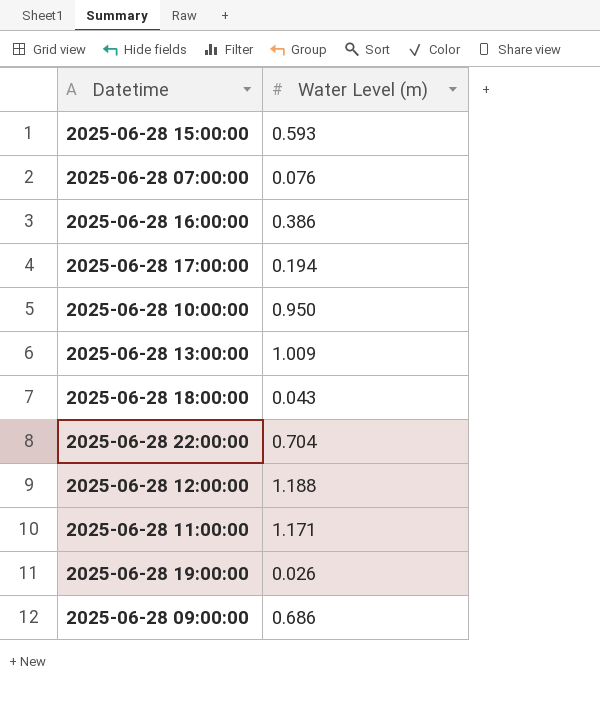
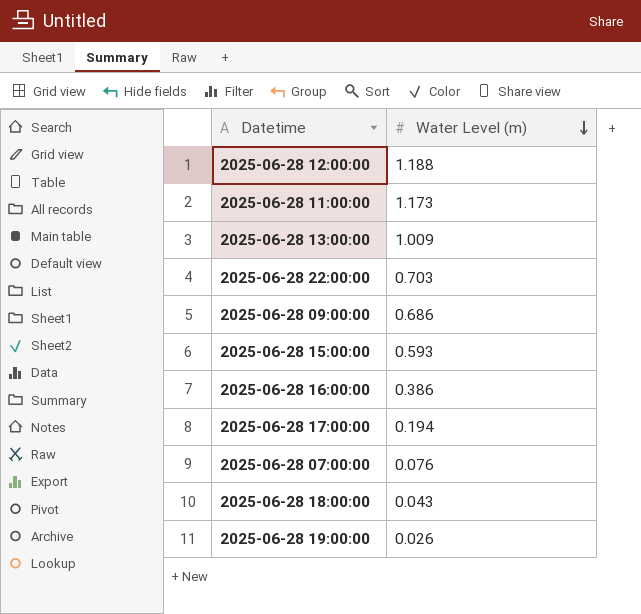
row order: none -> Water Level (m) descending
row 2025-06-28 10:00:00: 0.950 -> none
2025-06-28 11:00:00 | Water Level (m): 1.171 -> 1.173
2025-06-28 22:00:00 | Water Level (m): 0.704 -> 0.703

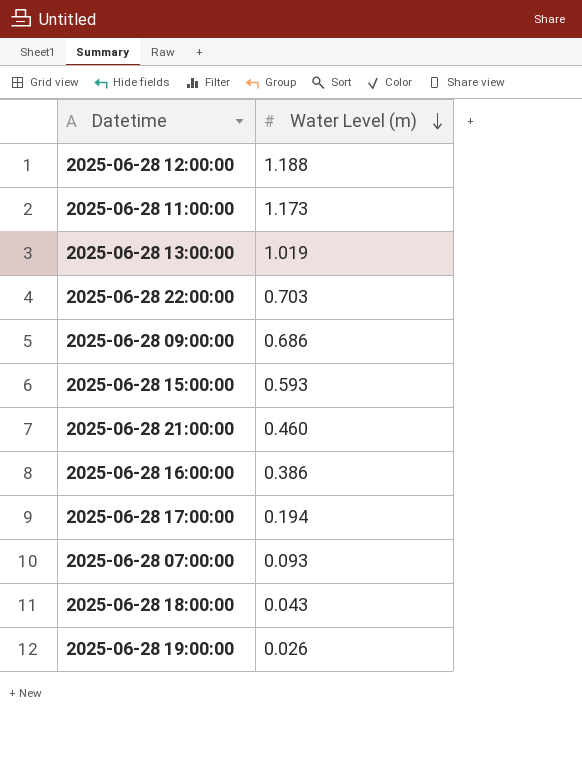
2025-06-28 13:00:00 | Water Level (m): 1.009 -> 1.019
row 2025-06-28 21:00:00: none -> 0.460
2025-06-28 07:00:00 | Water Level (m): 0.076 -> 0.093

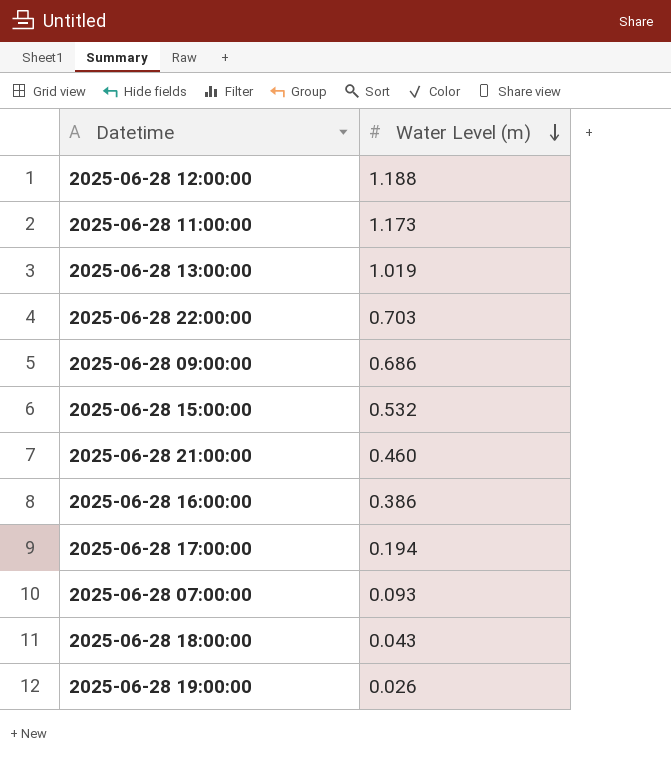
2025-06-28 15:00:00 | Water Level (m): 0.593 -> 0.532

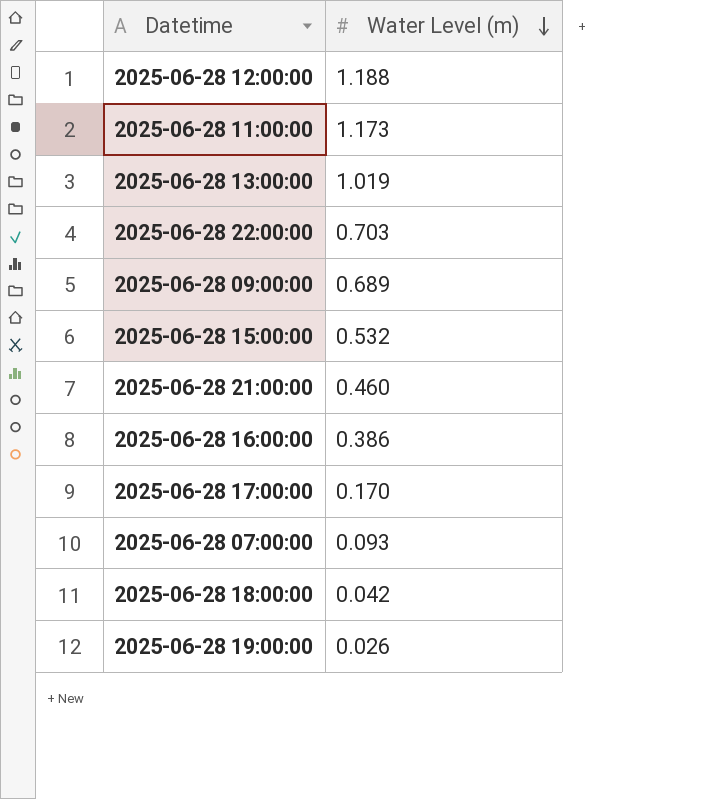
2025-06-28 09:00:00 | Water Level (m): 0.686 -> 0.689
2025-06-28 17:00:00 | Water Level (m): 0.194 -> 0.170
2025-06-28 18:00:00 | Water Level (m): 0.043 -> 0.042

